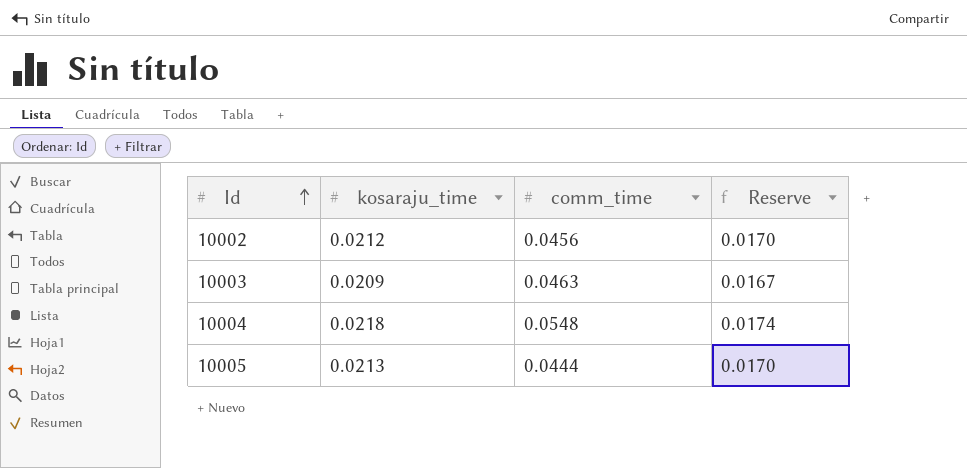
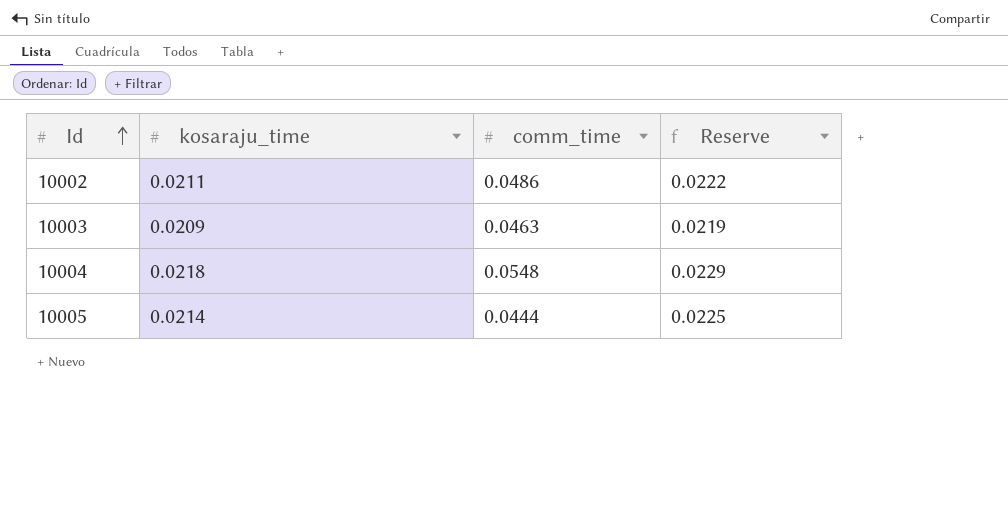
column Reserve | formula: [kosaraju_time] * 0.8 -> [kosaraju_time] * 1.05
10002 | kosaraju_time: 0.0212 -> 0.0211
10002 | comm_time: 0.0456 -> 0.0486
10005 | kosaraju_time: 0.0213 -> 0.0214

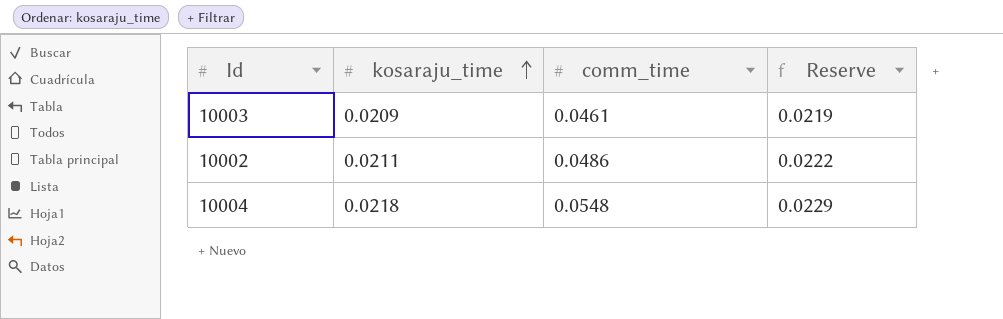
row order: Id ascending -> kosaraju_time ascending
row 10005: 0.0214 | 0.0444 | 0.0225 -> none
10003 | comm_time: 0.0463 -> 0.0461

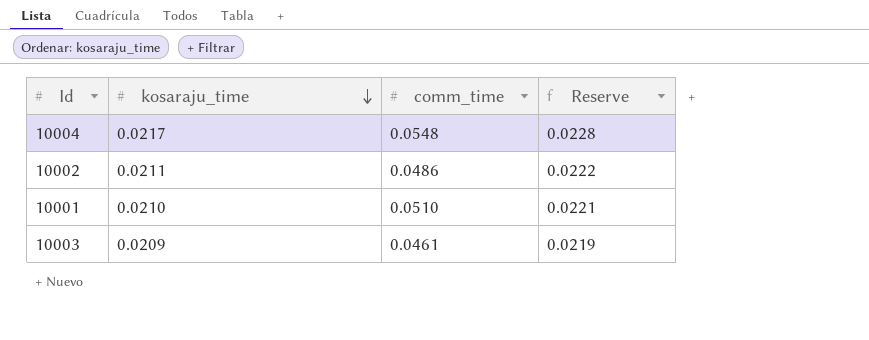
row order: kosaraju_time ascending -> kosaraju_time descending
10004 | kosaraju_time: 0.0218 -> 0.0217
10004 | Reserve: 0.0229 -> 0.0228
row 10001: none -> 0.0210 | 0.0510 | 0.0221

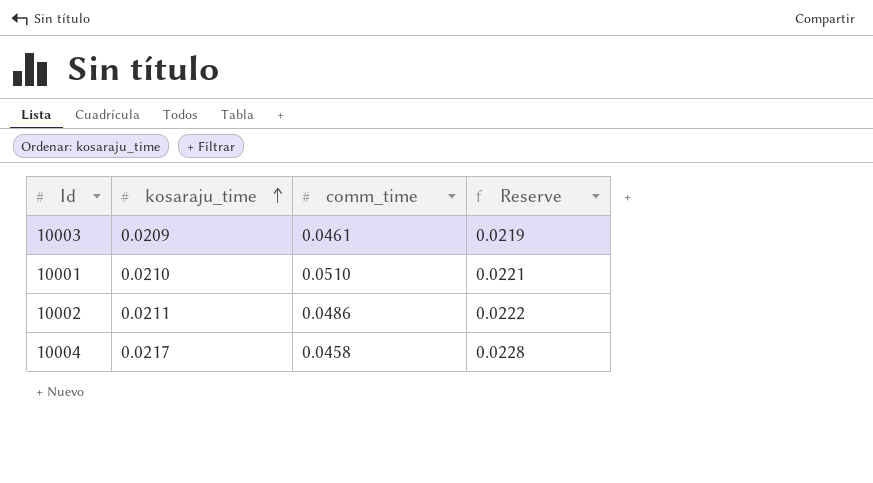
row order: kosaraju_time descending -> kosaraju_time ascending
10004 | comm_time: 0.0548 -> 0.0458

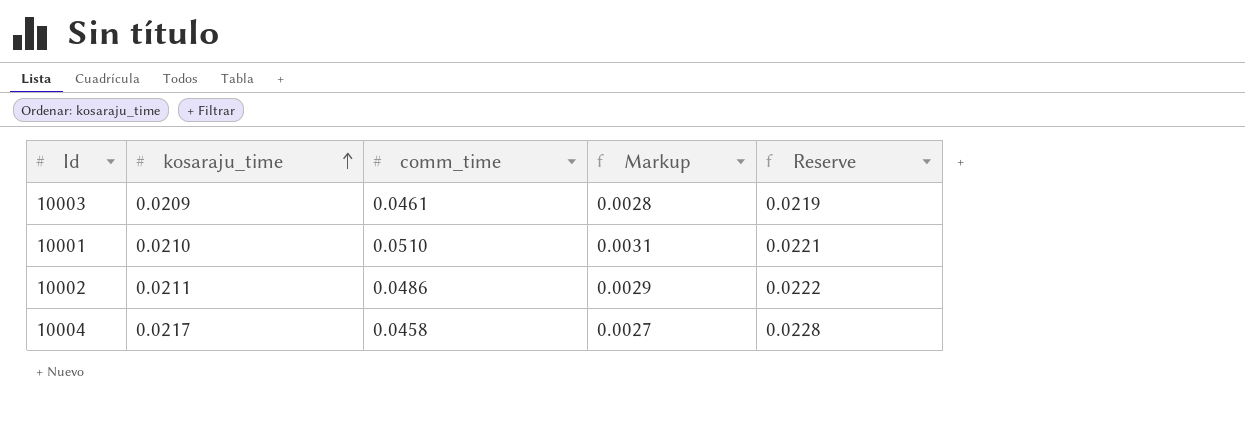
column Markup | formula: none -> [comm_time] * 0.06

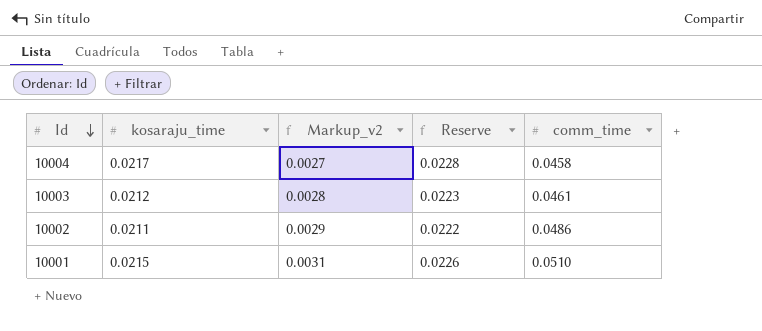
row order: kosaraju_time ascending -> Id descending
column name: Markup -> Markup_v2
column comm_time | position: 3 -> 5
10003 | kosaraju_time: 0.0209 -> 0.0212
10003 | Reserve: 0.0219 -> 0.0223
10001 | kosaraju_time: 0.0210 -> 0.0215
10001 | Reserve: 0.0221 -> 0.0226

